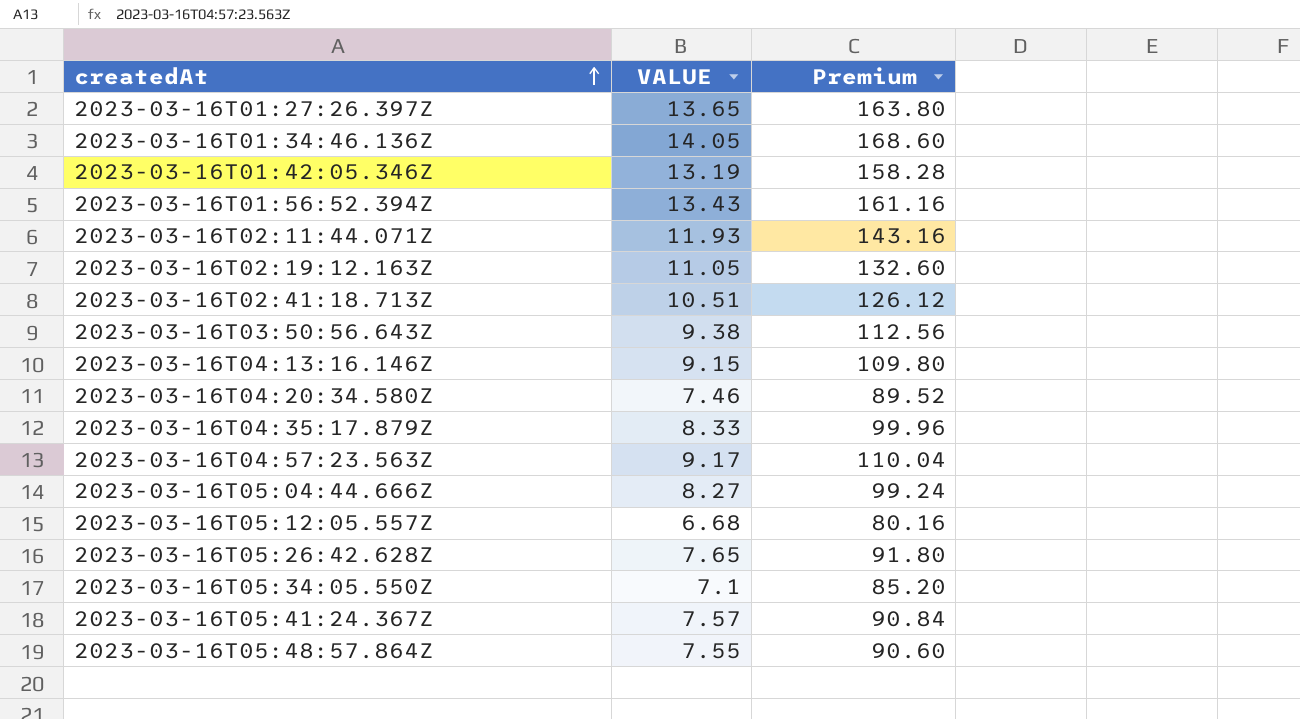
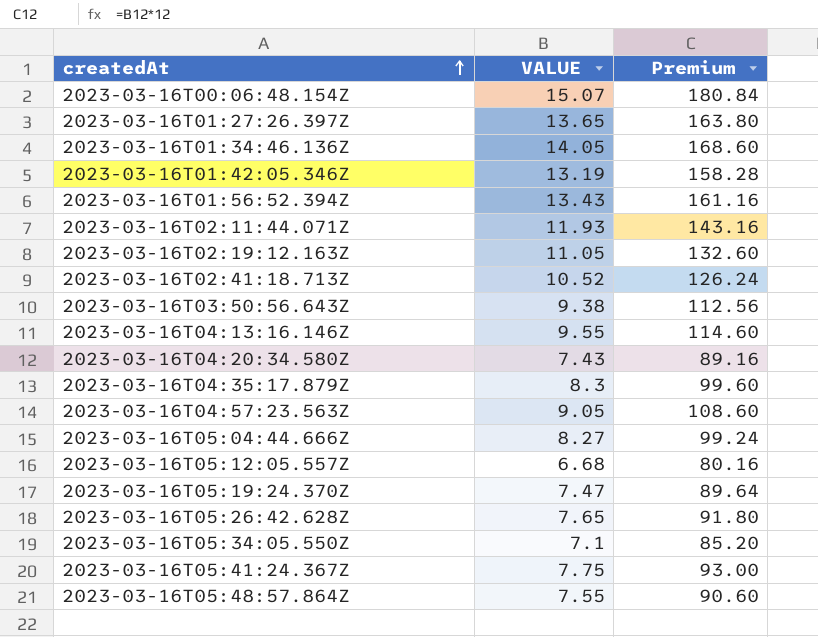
row 2023-03-16T00:06:48.154Z: none -> 15.07 | 180.84
2023-03-16T02:41:18.713Z | VALUE: 10.51 -> 10.52
2023-03-16T02:41:18.713Z | Premium: 126.12 -> 126.24
2023-03-16T04:13:16.146Z | VALUE: 9.15 -> 9.55
2023-03-16T04:13:16.146Z | Premium: 109.80 -> 114.60
2023-03-16T04:20:34.580Z | VALUE: 7.46 -> 7.43
2023-03-16T04:20:34.580Z | Premium: 89.52 -> 89.16
2023-03-16T04:35:17.879Z | VALUE: 8.33 -> 8.3
2023-03-16T04:35:17.879Z | Premium: 99.96 -> 99.60
2023-03-16T04:57:23.563Z | VALUE: 9.17 -> 9.05
2023-03-16T04:57:23.563Z | Premium: 110.04 -> 108.60
row 2023-03-16T05:19:24.370Z: none -> 7.47 | 89.64
2023-03-16T05:41:24.367Z | VALUE: 7.57 -> 7.75
2023-03-16T05:41:24.367Z | Premium: 90.84 -> 93.00

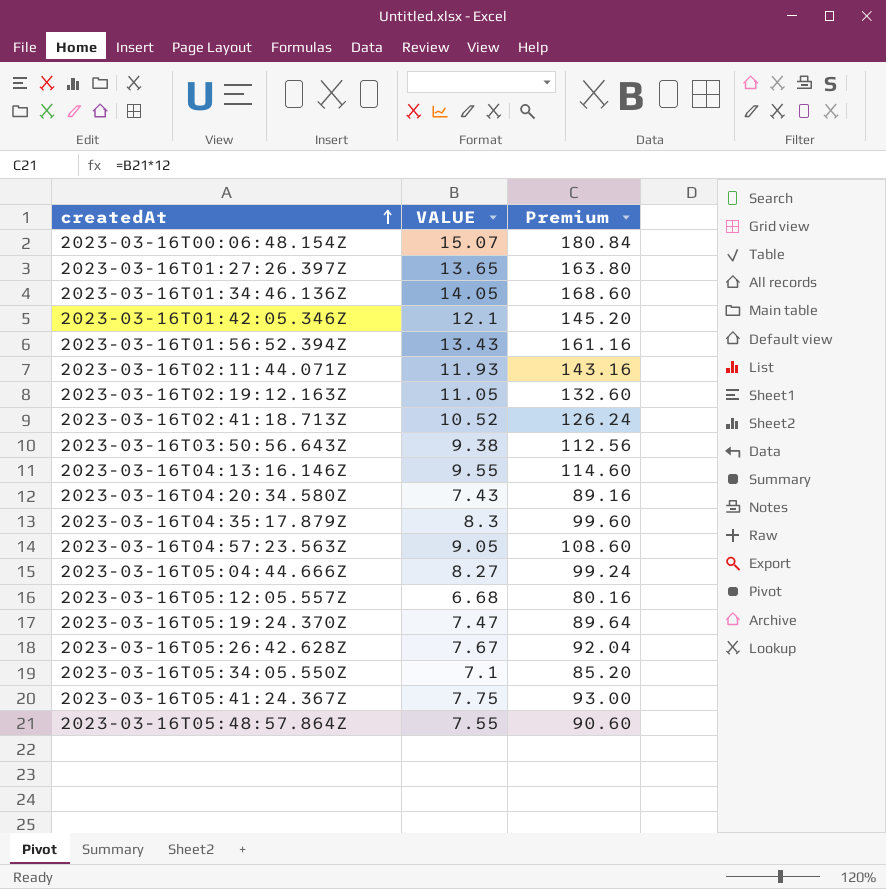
2023-03-16T01:42:05.346Z | VALUE: 13.19 -> 12.1
2023-03-16T01:42:05.346Z | Premium: 158.28 -> 145.20
2023-03-16T05:26:42.628Z | VALUE: 7.65 -> 7.67
2023-03-16T05:26:42.628Z | Premium: 91.80 -> 92.04

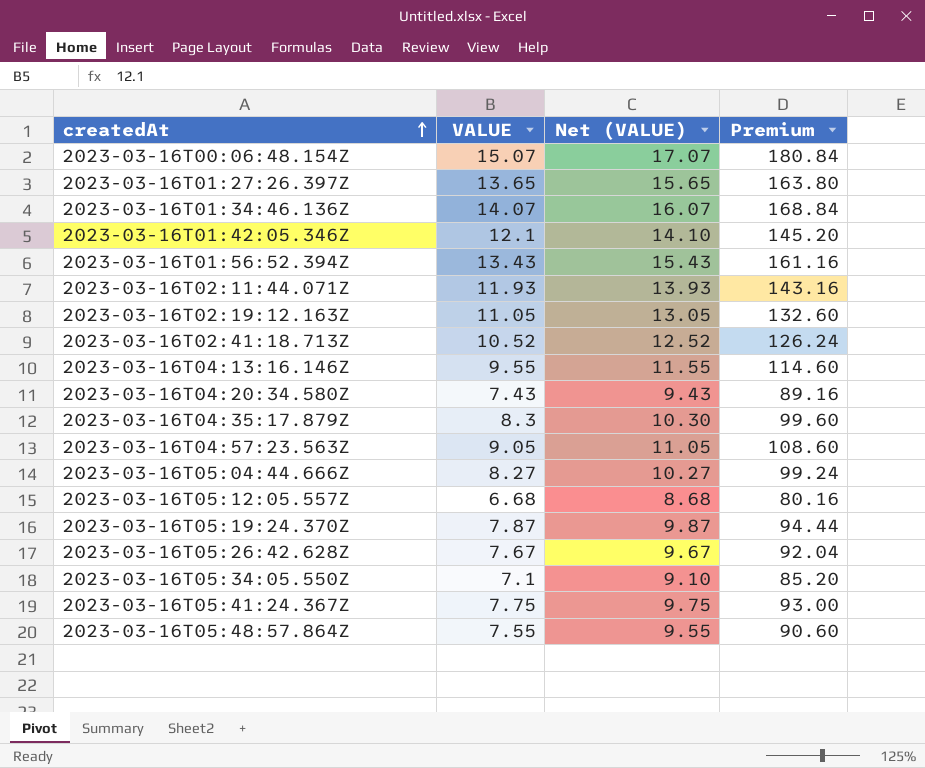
column Net (VALUE) | formula: none -> [VALUE] + 2
row 2023-03-16T03:50:56.643Z: 9.38 | 112.56 -> none
2023-03-16T01:34:46.136Z | VALUE: 14.05 -> 14.07
2023-03-16T01:34:46.136Z | Premium: 168.60 -> 168.84
2023-03-16T05:19:24.370Z | VALUE: 7.47 -> 7.87
2023-03-16T05:19:24.370Z | Premium: 89.64 -> 94.44

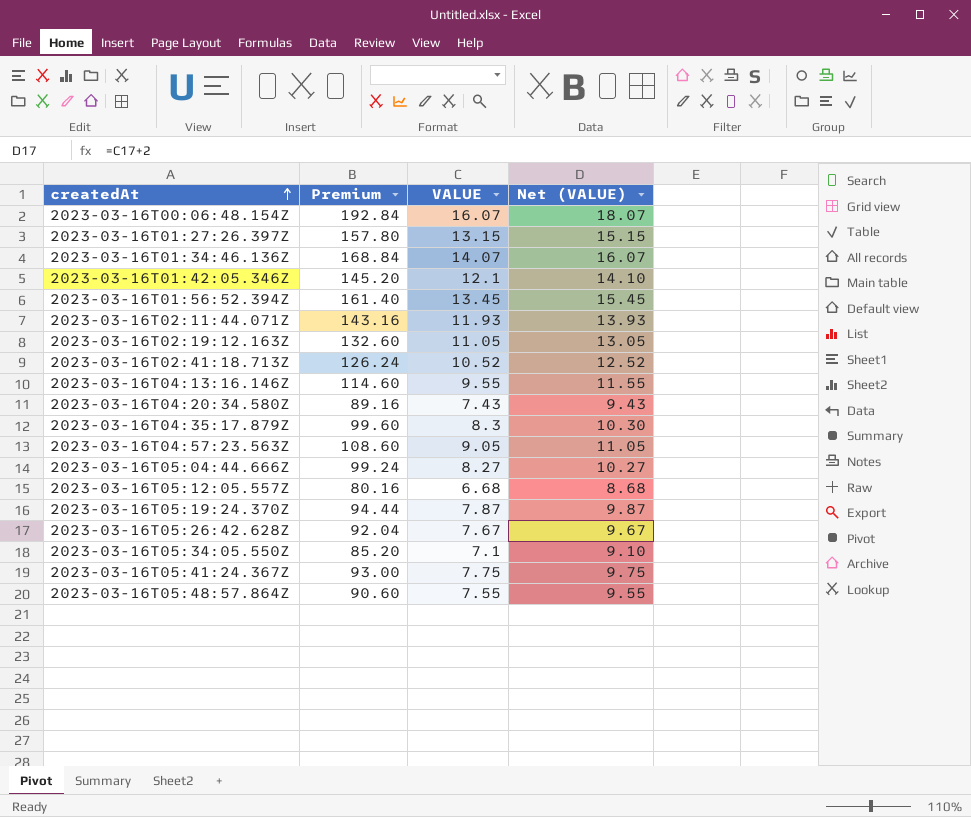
column Premium | position: 4 -> 2
2023-03-16T00:06:48.154Z | Premium: 180.84 -> 192.84
2023-03-16T00:06:48.154Z | VALUE: 15.07 -> 16.07
2023-03-16T00:06:48.154Z | Net (VALUE): 17.07 -> 18.07
2023-03-16T01:27:26.397Z | Premium: 163.80 -> 157.80
2023-03-16T01:27:26.397Z | VALUE: 13.65 -> 13.15
2023-03-16T01:27:26.397Z | Net (VALUE): 15.65 -> 15.15
2023-03-16T01:56:52.394Z | Premium: 161.16 -> 161.40
2023-03-16T01:56:52.394Z | VALUE: 13.43 -> 13.45
2023-03-16T01:56:52.394Z | Net (VALUE): 15.43 -> 15.45

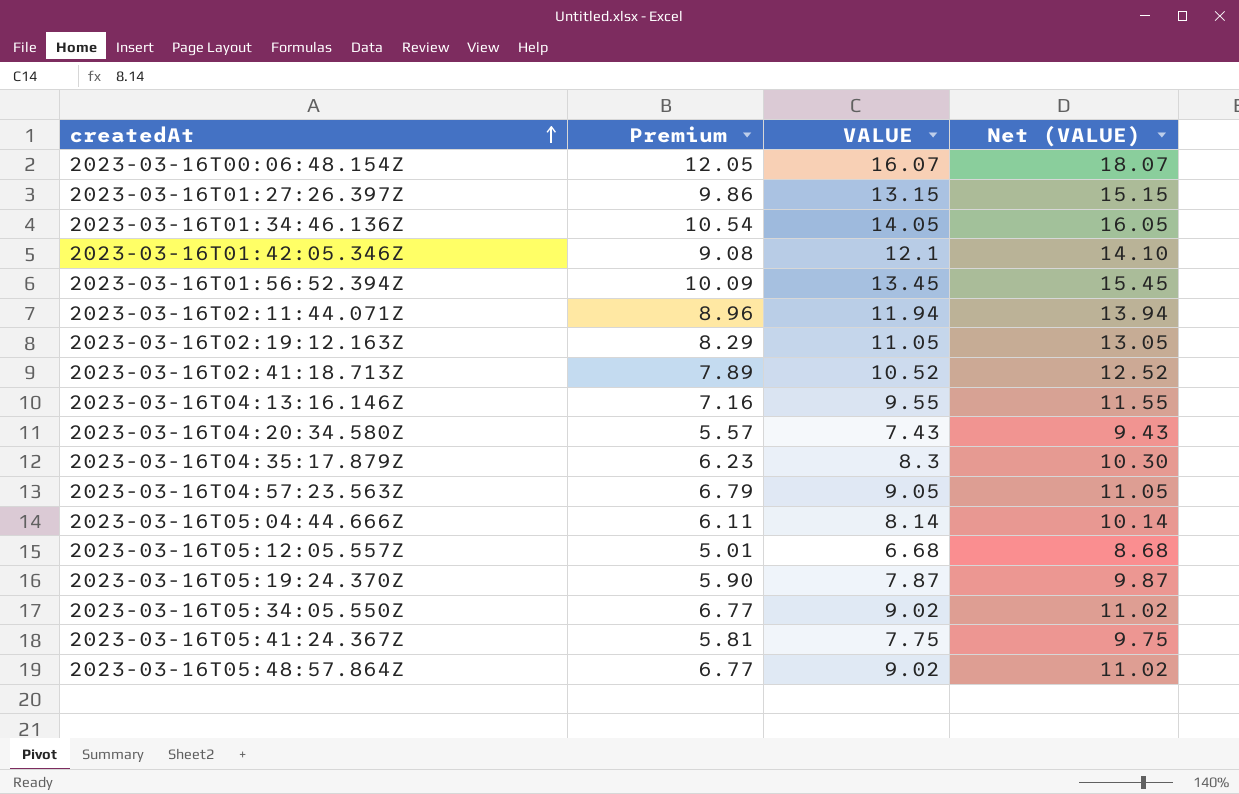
column Premium | formula: [VALUE] * 12 -> [VALUE] * 0.75
row 2023-03-16T05:26:42.628Z: 92.04 | 7.67 | 9.67 -> none
2023-03-16T01:34:46.136Z | VALUE: 14.07 -> 14.05
2023-03-16T01:34:46.136Z | Net (VALUE): 16.07 -> 16.05
2023-03-16T02:11:44.071Z | VALUE: 11.93 -> 11.94
2023-03-16T02:11:44.071Z | Net (VALUE): 13.93 -> 13.94
2023-03-16T05:04:44.666Z | VALUE: 8.27 -> 8.14
2023-03-16T05:04:44.666Z | Net (VALUE): 10.27 -> 10.14
2023-03-16T05:34:05.550Z | VALUE: 7.1 -> 9.02
2023-03-16T05:34:05.550Z | Net (VALUE): 9.10 -> 11.02
2023-03-16T05:48:57.864Z | VALUE: 7.55 -> 9.02
2023-03-16T05:48:57.864Z | Net (VALUE): 9.55 -> 11.02

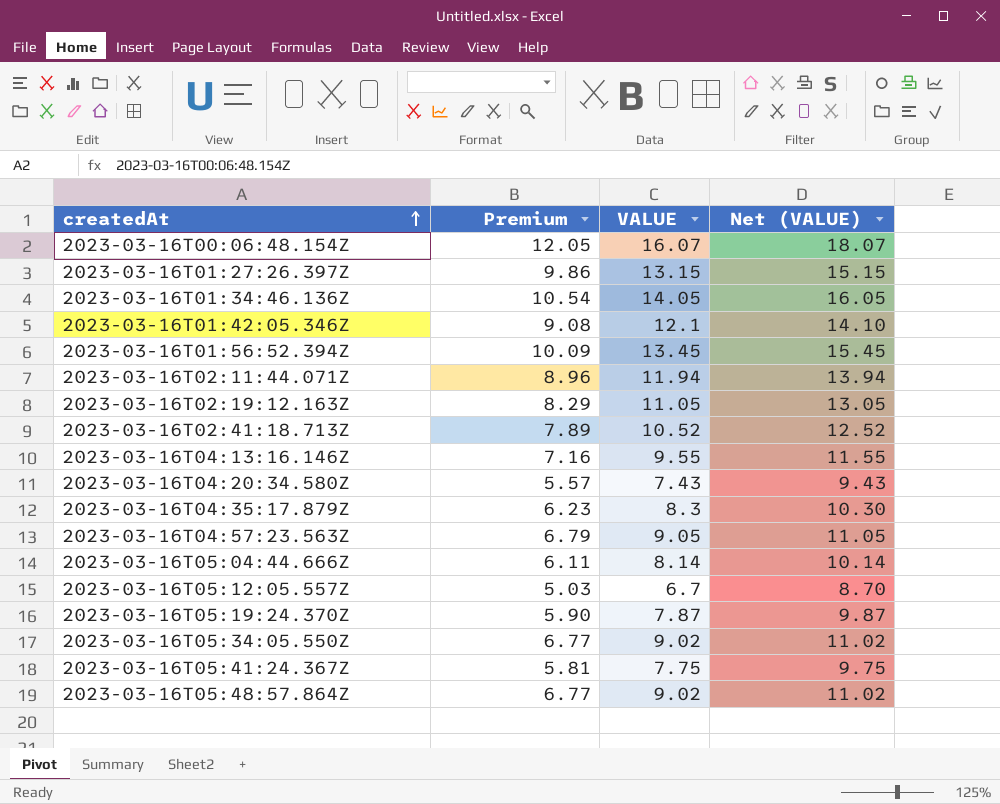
2023-03-16T05:12:05.557Z | Premium: 5.01 -> 5.03
2023-03-16T05:12:05.557Z | VALUE: 6.68 -> 6.7
2023-03-16T05:12:05.557Z | Net (VALUE): 8.68 -> 8.70

